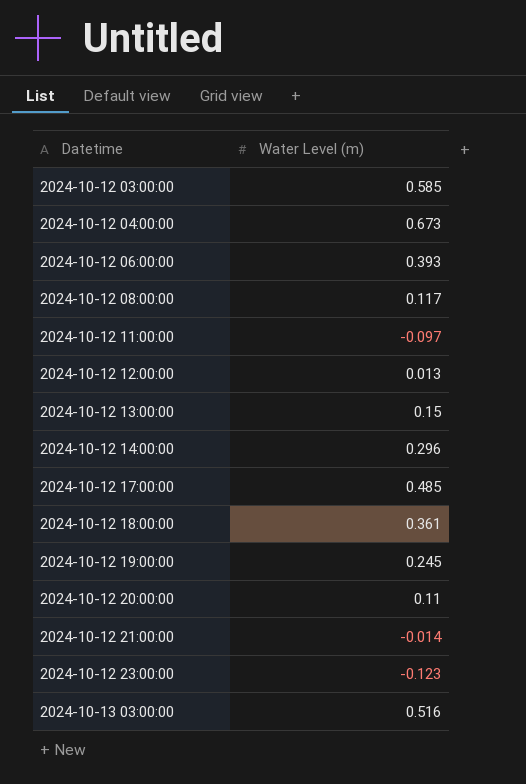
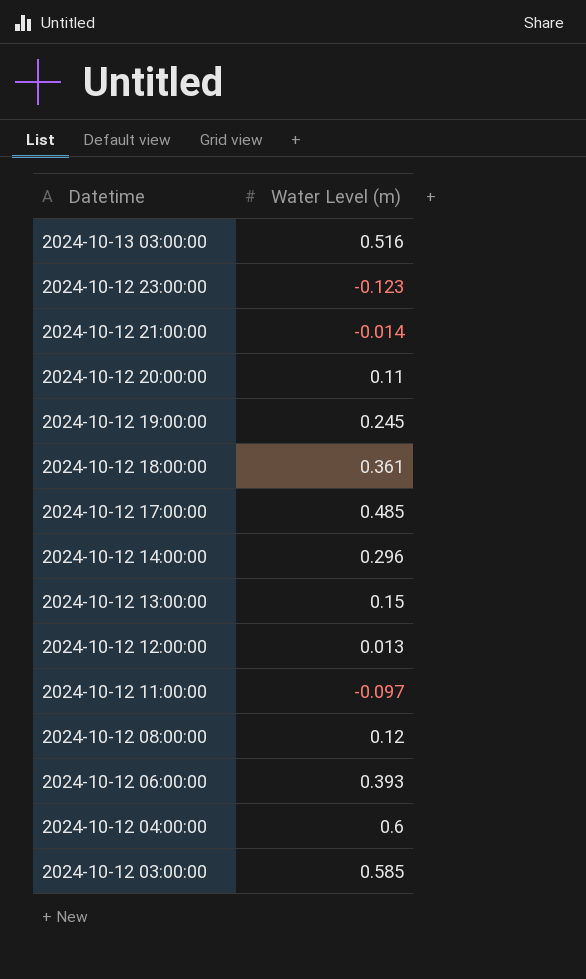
row order: Datetime ascending -> Datetime descending
2024-10-12 08:00:00 | Water Level (m): 0.117 -> 0.12
2024-10-12 04:00:00 | Water Level (m): 0.673 -> 0.6

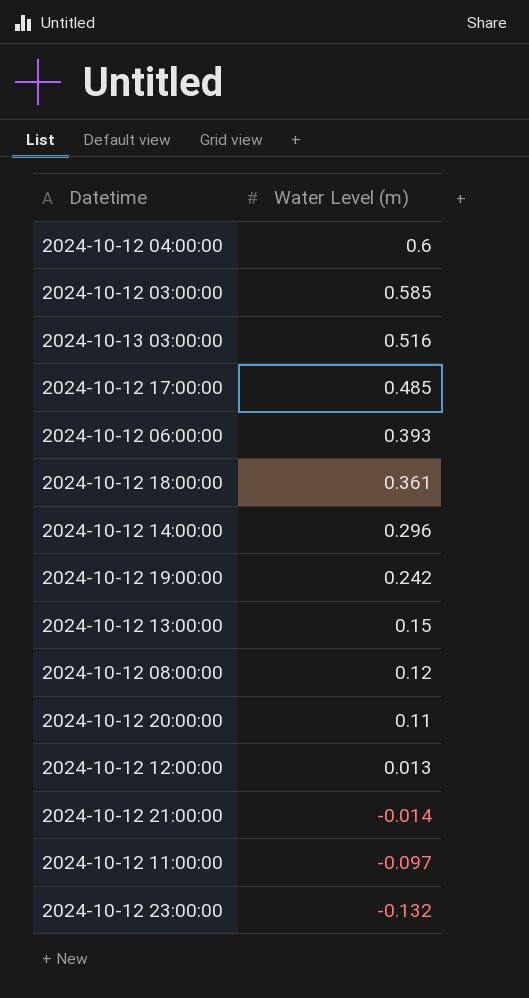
row order: Datetime descending -> Water Level (m) descending
2024-10-12 19:00:00 | Water Level (m): 0.245 -> 0.242
2024-10-12 23:00:00 | Water Level (m): -0.123 -> -0.132

